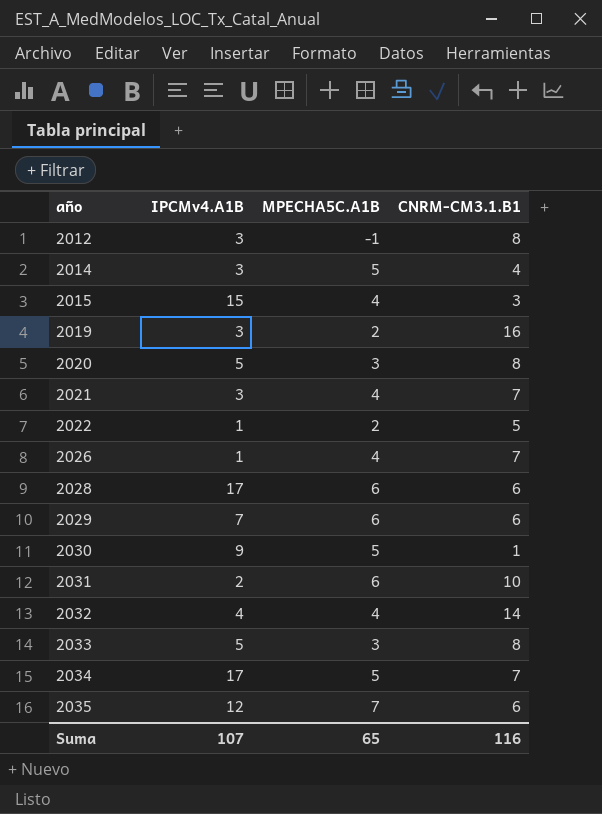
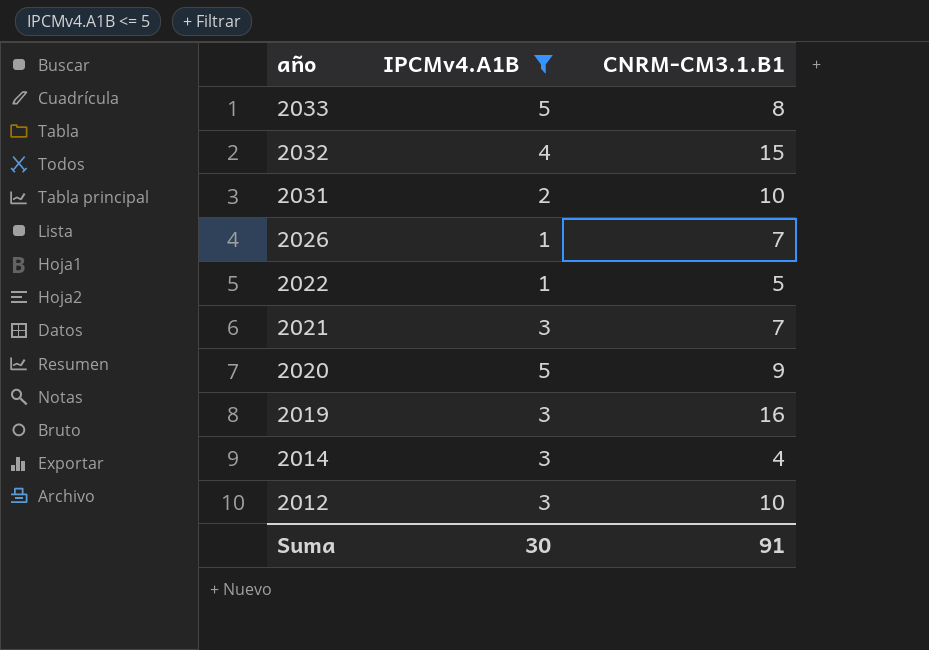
filter: none -> IPCMv4.A1B <= 5
row order: año ascending -> año descending
column MPECHA5C.A1B | position: 3 -> none
2032 | CNRM-CM3.1.B1: 14 -> 15
2020 | CNRM-CM3.1.B1: 8 -> 9
2012 | CNRM-CM3.1.B1: 8 -> 10
Suma | IPCMv4.A1B: 107 -> 30
Suma | CNRM-CM3.1.B1: 116 -> 91

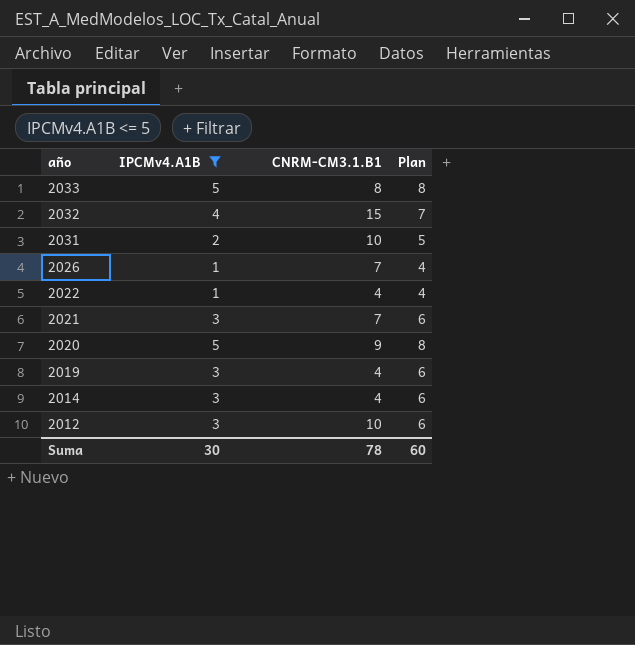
column Plan | formula: none -> [IPCMv4.A1B] + 3
2022 | CNRM-CM3.1.B1: 5 -> 4
2019 | CNRM-CM3.1.B1: 16 -> 4
Suma | CNRM-CM3.1.B1: 91 -> 78

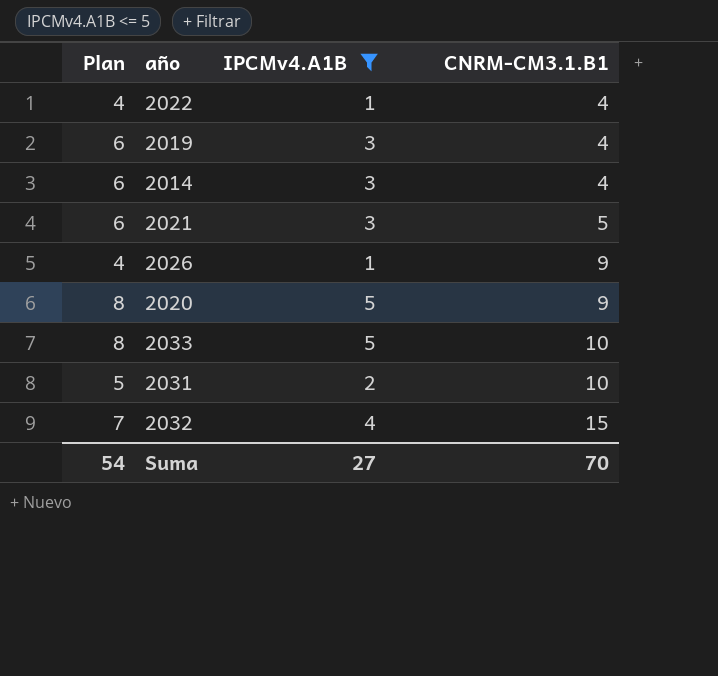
row order: año descending -> CNRM-CM3.1.B1 ascending
column Plan | position: 4 -> 1
row 2012: 3 | 10 | 6 -> none
2021 | CNRM-CM3.1.B1: 7 -> 5
2026 | CNRM-CM3.1.B1: 7 -> 9
2033 | CNRM-CM3.1.B1: 8 -> 10
Suma | Plan: 60 -> 54
Suma | IPCMv4.A1B: 30 -> 27
Suma | CNRM-CM3.1.B1: 78 -> 70

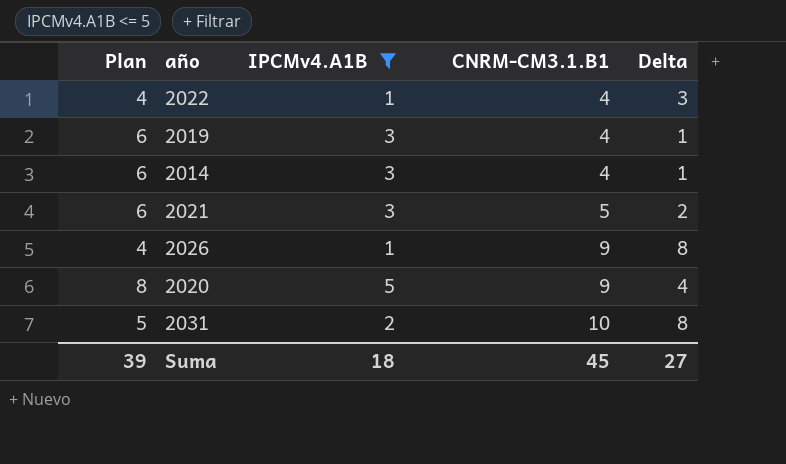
column Delta | formula: none -> [CNRM-CM3.1.B1] - [IPCMv4.A1B]
row 2033: 8 | 5 | 10 -> none
row 2032: 7 | 4 | 15 -> none
Suma | Plan: 54 -> 39
Suma | IPCMv4.A1B: 27 -> 18
Suma | CNRM-CM3.1.B1: 70 -> 45

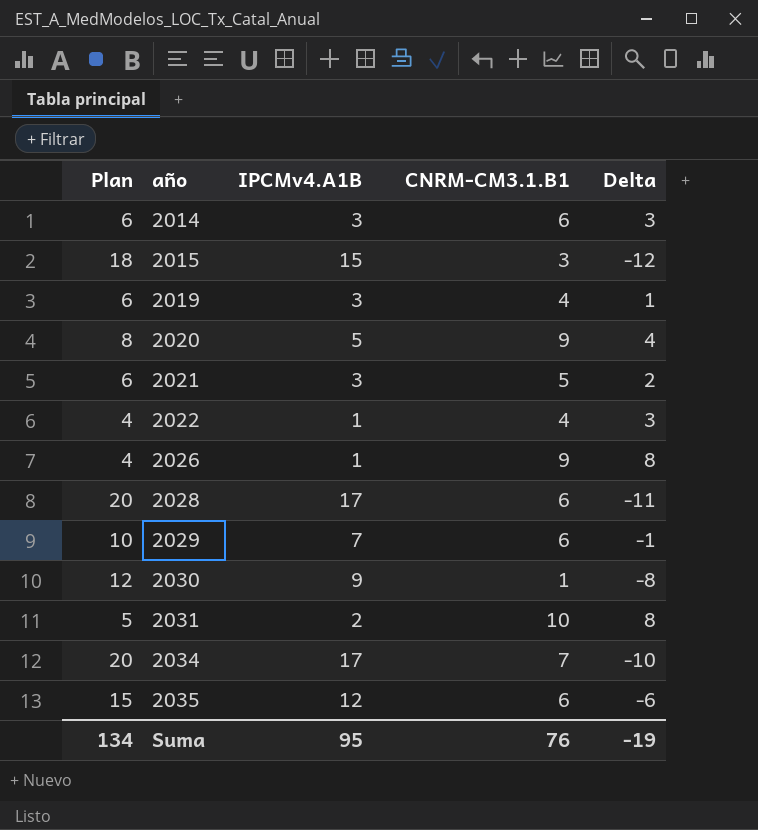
filter: IPCMv4.A1B <= 5 -> none
row order: CNRM-CM3.1.B1 ascending -> año ascending
2014 | CNRM-CM3.1.B1: 4 -> 6
2014 | Delta: 1 -> 3
Suma | Plan: 39 -> 134
Suma | IPCMv4.A1B: 18 -> 95
Suma | CNRM-CM3.1.B1: 45 -> 76
Suma | Delta: 27 -> -19

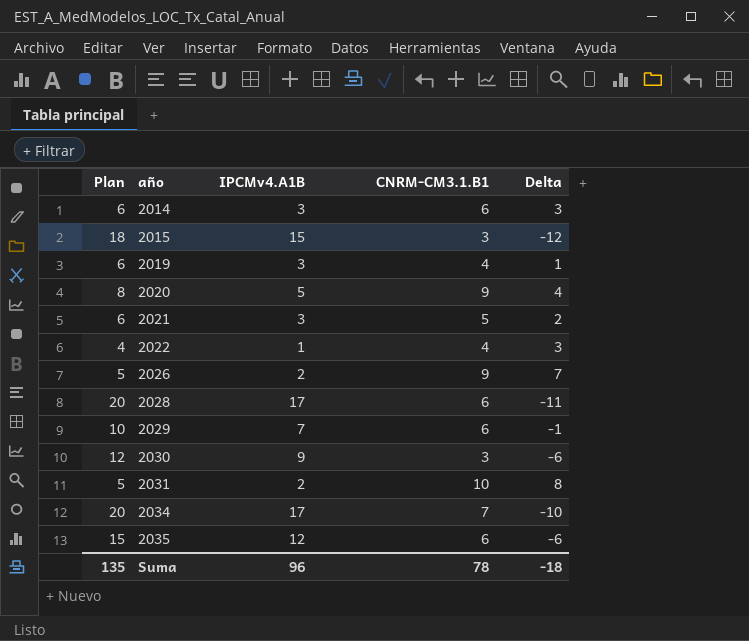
2026 | Plan: 4 -> 5
2026 | IPCMv4.A1B: 1 -> 2
2026 | Delta: 8 -> 7
2030 | CNRM-CM3.1.B1: 1 -> 3
2030 | Delta: -8 -> -6
Suma | Plan: 134 -> 135
Suma | IPCMv4.A1B: 95 -> 96
Suma | CNRM-CM3.1.B1: 76 -> 78
Suma | Delta: -19 -> -18

